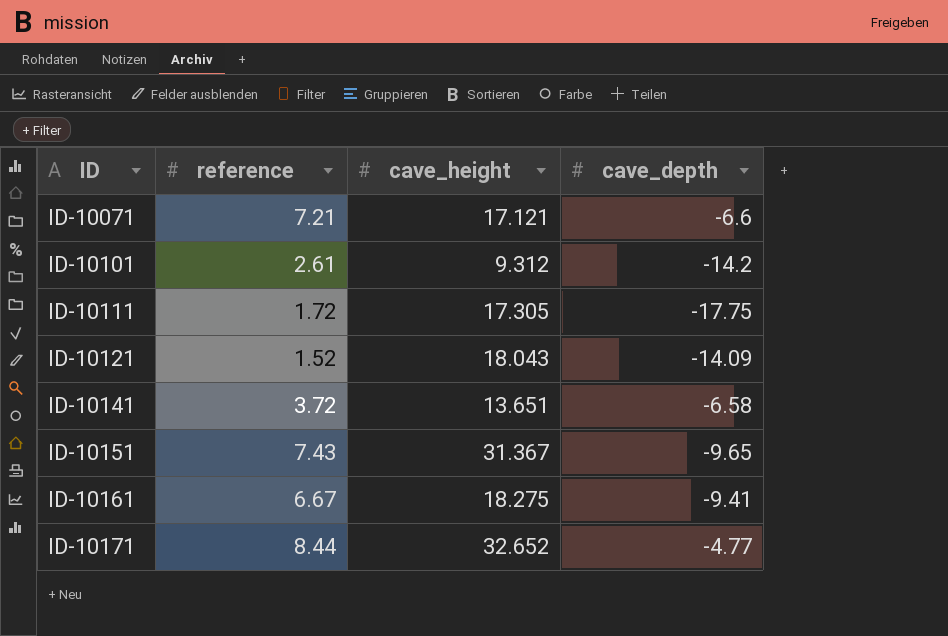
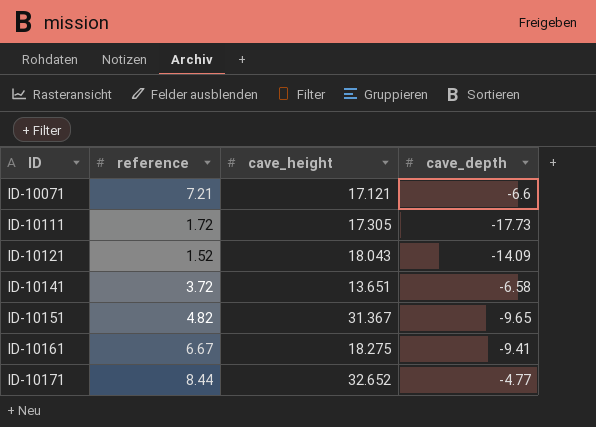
row ID-10101: 2.61 | 9.312 | -14.2 -> none
ID-10111 | cave_depth: -17.75 -> -17.73
ID-10151 | reference: 7.43 -> 4.82

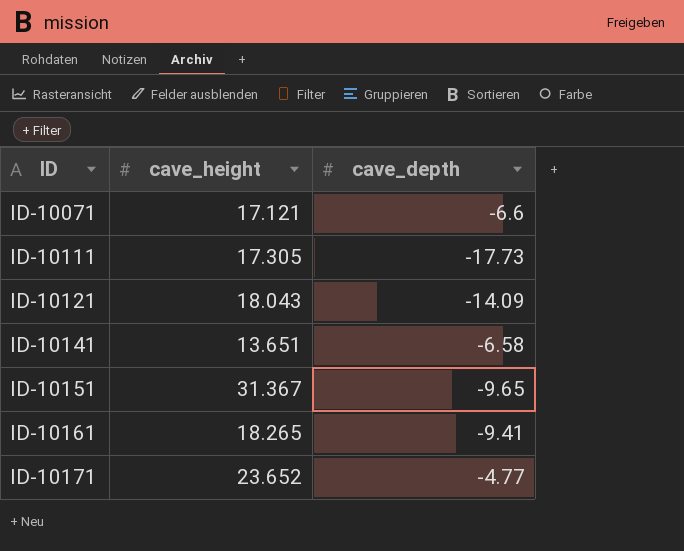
column reference | position: 2 -> none
ID-10161 | cave_height: 18.275 -> 18.265
ID-10171 | cave_height: 32.652 -> 23.652

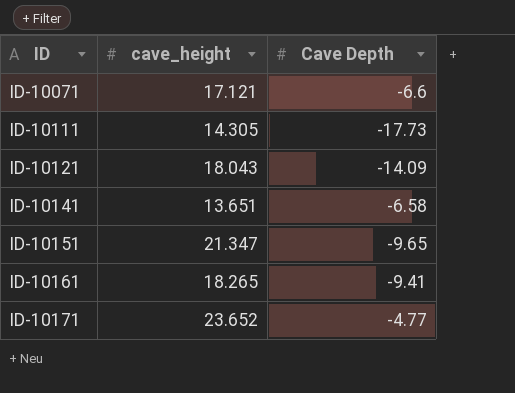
column name: cave_depth -> Cave Depth
ID-10111 | cave_height: 17.305 -> 14.305
ID-10151 | cave_height: 31.367 -> 21.347

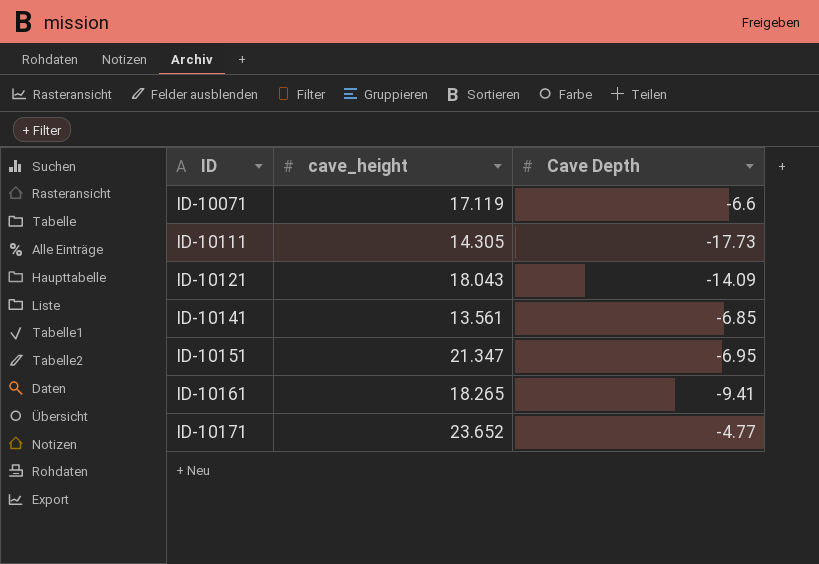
ID-10071 | cave_height: 17.121 -> 17.119
ID-10141 | cave_height: 13.651 -> 13.561
ID-10141 | Cave Depth: -6.58 -> -6.85
ID-10151 | Cave Depth: -9.65 -> -6.95

